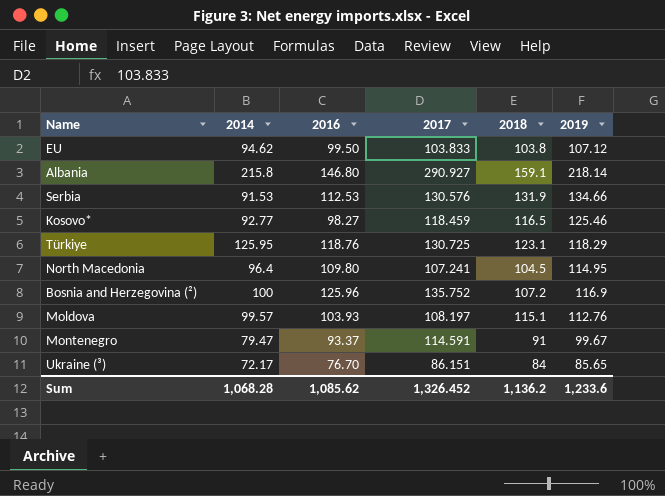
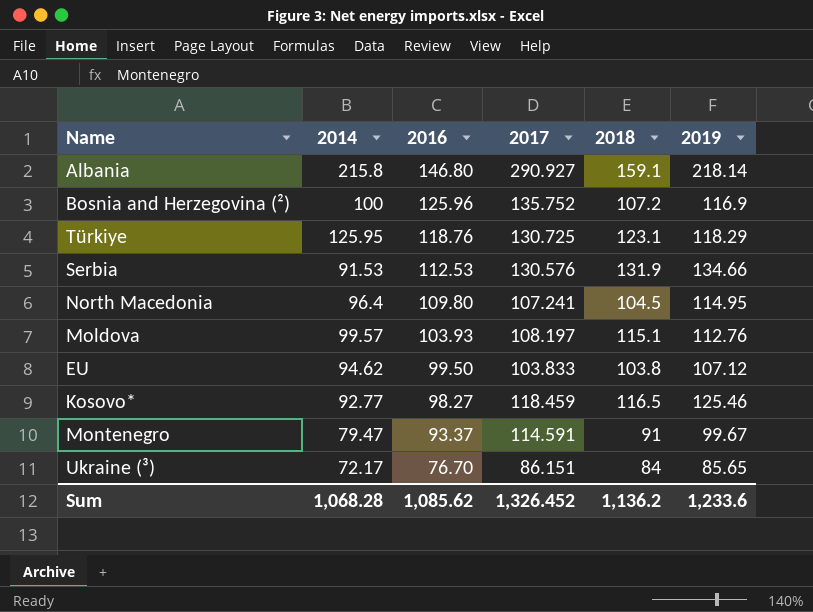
row order: none -> 2016 descending

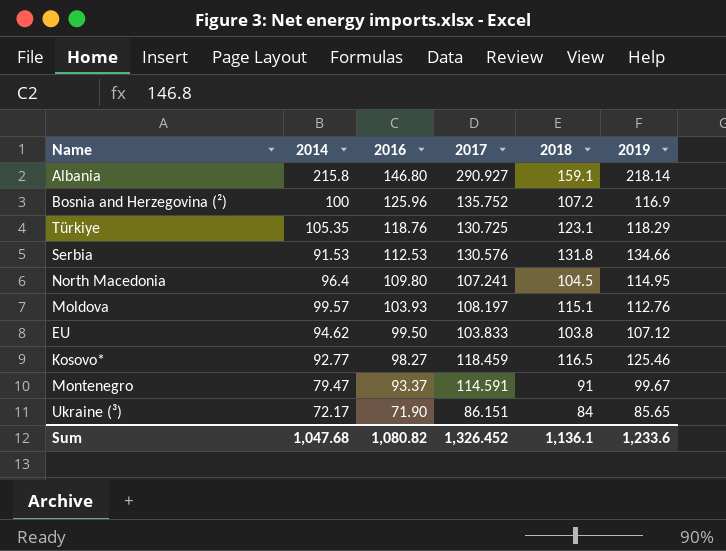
Türkiye | 2014: 125.95 -> 105.35
Serbia | 2018: 131.9 -> 131.8
Ukraine (³) | 2016: 76.70 -> 71.90
Sum | 2014: 1,068.28 -> 1,047.68
Sum | 2016: 1,085.62 -> 1,080.82
Sum | 2018: 1,136.2 -> 1,136.1

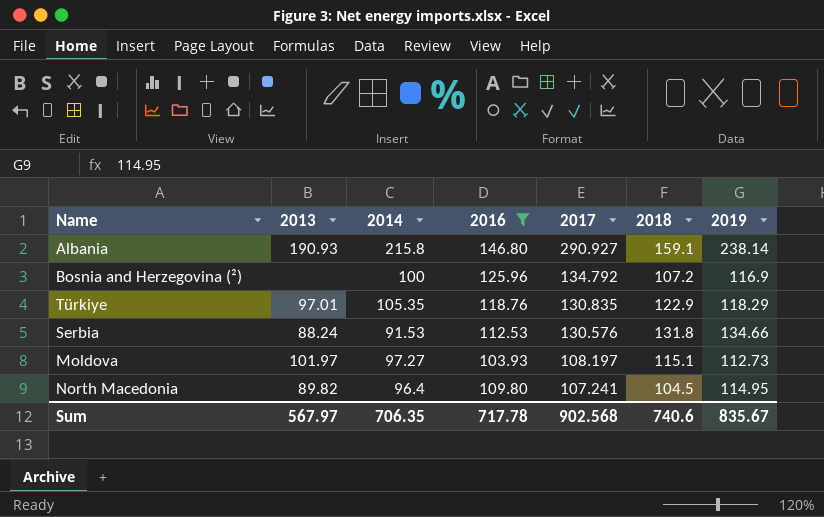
filter: none -> 2016 >= 103.93
row order: 2016 descending -> 2017 descending
column 2013 | position: none -> 2
Albania | 2019: 218.14 -> 238.14
Bosnia and Herzegovina (²) | 2017: 135.752 -> 134.792
Türkiye | 2017: 130.725 -> 130.835
Türkiye | 2018: 123.1 -> 122.9
Moldova | 2014: 99.57 -> 97.27
Moldova | 2019: 112.76 -> 112.73
Sum | 2014: 1,047.68 -> 706.35
Sum | 2016: 1,080.82 -> 717.78
Sum | 2017: 1,326.452 -> 902.568
Sum | 2018: 1,136.1 -> 740.6
Sum | 2019: 1,233.6 -> 835.67

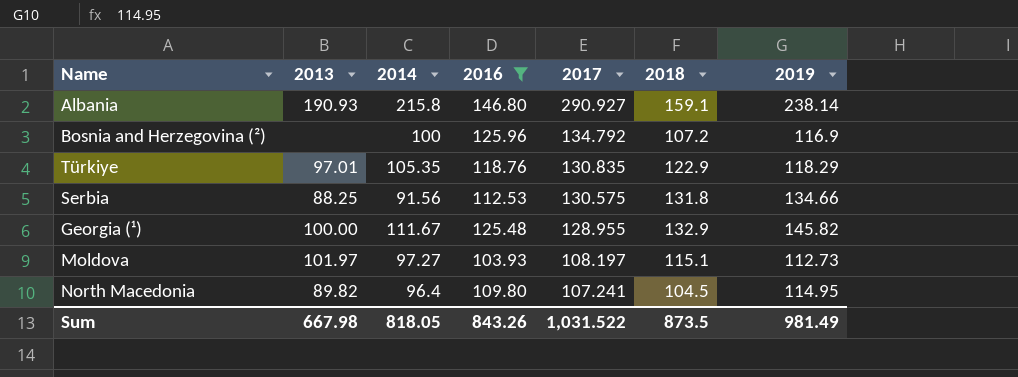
Serbia | 2013: 88.24 -> 88.25
Serbia | 2014: 91.53 -> 91.56
Serbia | 2017: 130.576 -> 130.575
row Georgia (¹): none -> 100.00 | 111.67 | 125.48 | 128.955 | 132.9 | 145.82
Sum | 2013: 567.97 -> 667.98
Sum | 2014: 706.35 -> 818.05
Sum | 2016: 717.78 -> 843.26
Sum | 2017: 902.568 -> 1,031.522
Sum | 2018: 740.6 -> 873.5
Sum | 2019: 835.67 -> 981.49

